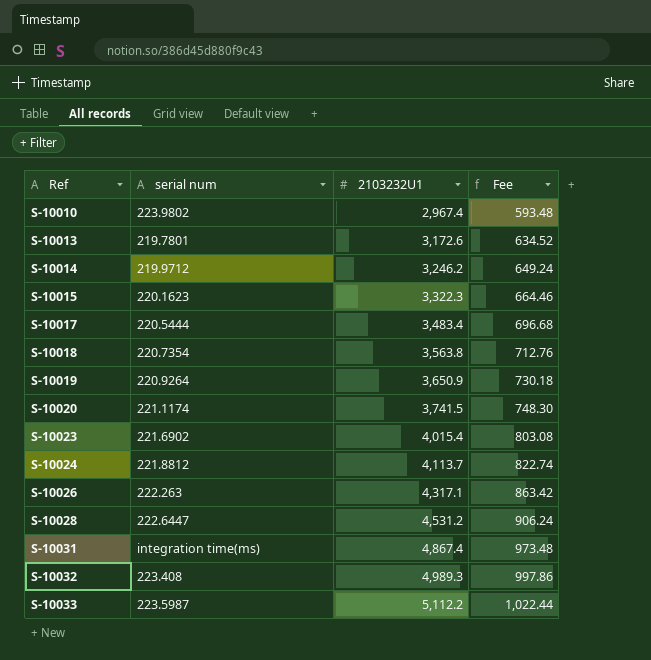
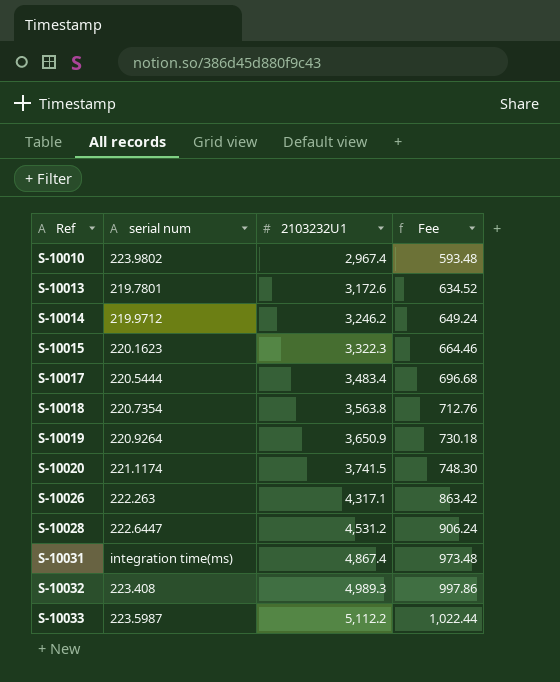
row S-10023: 221.6902 | 4,015.4 | 803.08 -> none
row S-10024: 221.8812 | 4,113.7 | 822.74 -> none

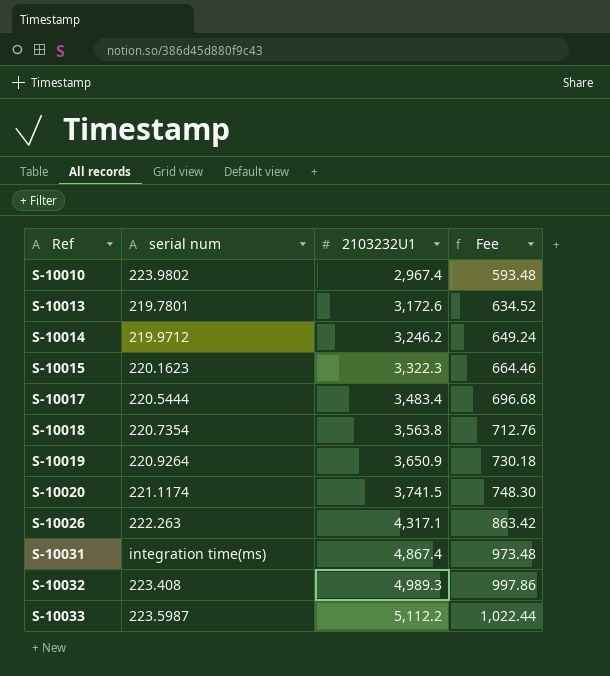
row S-10028: 222.6447 | 4,531.2 | 906.24 -> none

